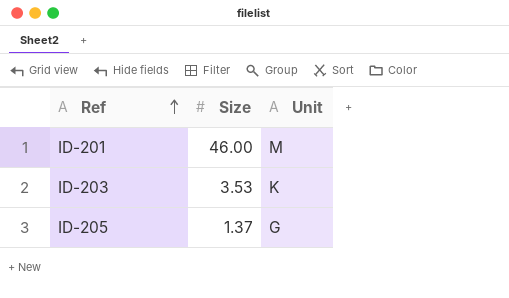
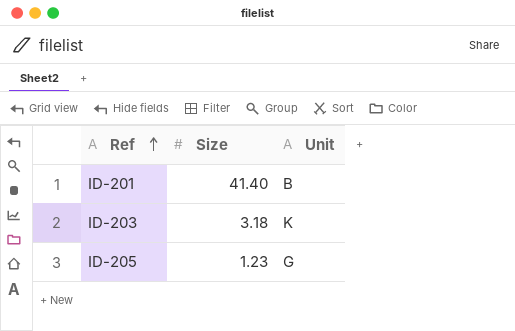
ID-201 | Size: 46.00 -> 41.40
ID-201 | Unit: M -> B
ID-203 | Size: 3.53 -> 3.18
ID-205 | Size: 1.37 -> 1.23

